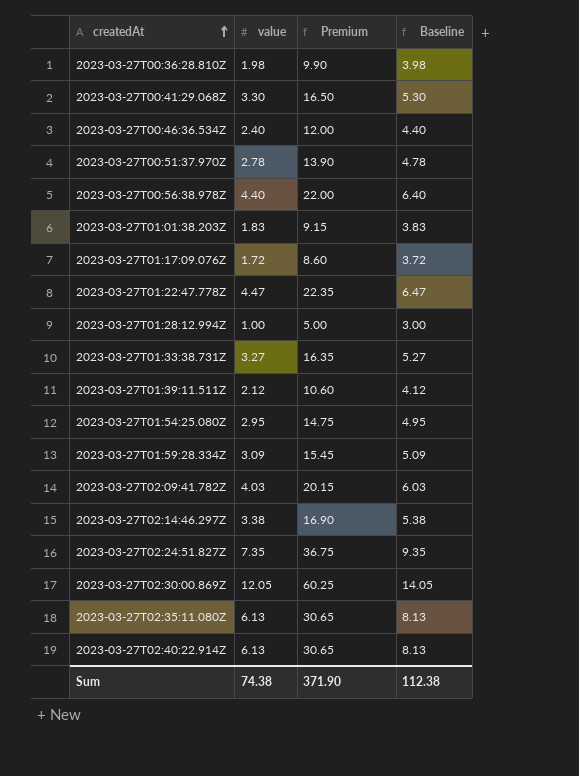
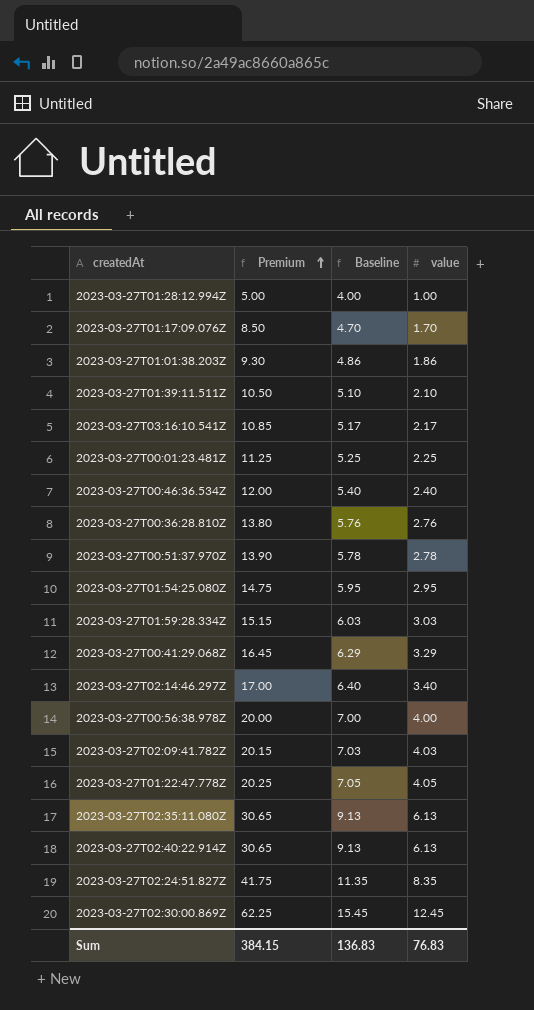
row order: createdAt ascending -> Premium ascending
column Baseline | formula: [value] + 2 -> [value] + 3
column value | position: 2 -> 4
row 2023-03-27T01:33:38.731Z: 3.27 | 16.35 | 5.27 -> none
2023-03-27T01:17:09.076Z | Premium: 8.60 -> 8.50
2023-03-27T01:17:09.076Z | value: 1.72 -> 1.70
2023-03-27T01:01:38.203Z | Premium: 9.15 -> 9.30
2023-03-27T01:01:38.203Z | value: 1.83 -> 1.86
2023-03-27T01:39:11.511Z | Premium: 10.60 -> 10.50
2023-03-27T01:39:11.511Z | value: 2.12 -> 2.10
row 2023-03-27T03:16:10.541Z: none -> 10.85 | 5.17 | 2.17
row 2023-03-27T00:01:23.481Z: none -> 11.25 | 5.25 | 2.25
2023-03-27T00:36:28.810Z | Premium: 9.90 -> 13.80
2023-03-27T00:36:28.810Z | value: 1.98 -> 2.76
2023-03-27T01:59:28.334Z | Premium: 15.45 -> 15.15
2023-03-27T01:59:28.334Z | value: 3.09 -> 3.03
2023-03-27T00:41:29.068Z | Premium: 16.50 -> 16.45
2023-03-27T00:41:29.068Z | value: 3.30 -> 3.29
2023-03-27T02:14:46.297Z | Premium: 16.90 -> 17.00
2023-03-27T02:14:46.297Z | value: 3.38 -> 3.40
2023-03-27T00:56:38.978Z | Premium: 22.00 -> 20.00
2023-03-27T00:56:38.978Z | value: 4.40 -> 4.00
2023-03-27T01:22:47.778Z | Premium: 22.35 -> 20.25
2023-03-27T01:22:47.778Z | value: 4.47 -> 4.05
2023-03-27T02:24:51.827Z | Premium: 36.75 -> 41.75
2023-03-27T02:24:51.827Z | value: 7.35 -> 8.35
2023-03-27T02:30:00.869Z | Premium: 60.25 -> 62.25
2023-03-27T02:30:00.869Z | value: 12.05 -> 12.45
Sum | Premium: 371.90 -> 384.15
Sum | Baseline: 112.38 -> 136.83
Sum | value: 74.38 -> 76.83

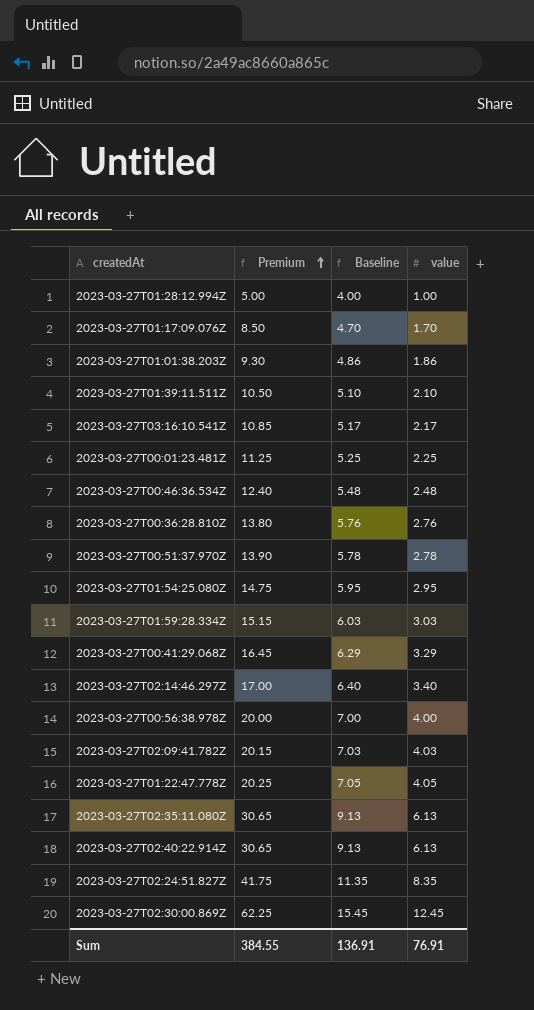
2023-03-27T00:46:36.534Z | Premium: 12.00 -> 12.40
2023-03-27T00:46:36.534Z | Baseline: 5.40 -> 5.48
2023-03-27T00:46:36.534Z | value: 2.40 -> 2.48
Sum | Premium: 384.15 -> 384.55
Sum | Baseline: 136.83 -> 136.91
Sum | value: 76.83 -> 76.91

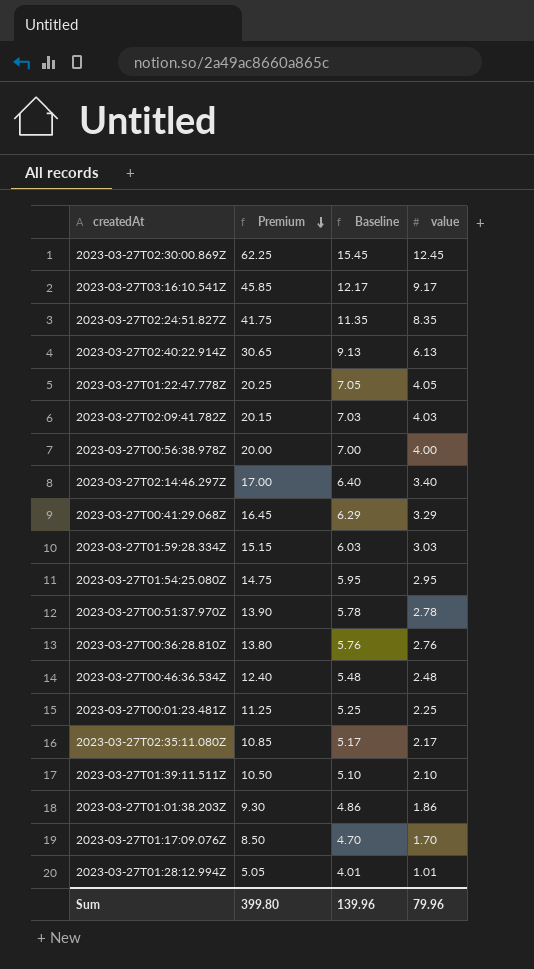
row order: Premium ascending -> Premium descending
2023-03-27T03:16:10.541Z | Premium: 10.85 -> 45.85
2023-03-27T03:16:10.541Z | Baseline: 5.17 -> 12.17
2023-03-27T03:16:10.541Z | value: 2.17 -> 9.17
2023-03-27T02:35:11.080Z | Premium: 30.65 -> 10.85
2023-03-27T02:35:11.080Z | Baseline: 9.13 -> 5.17
2023-03-27T02:35:11.080Z | value: 6.13 -> 2.17
2023-03-27T01:28:12.994Z | Premium: 5.00 -> 5.05
2023-03-27T01:28:12.994Z | Baseline: 4.00 -> 4.01
2023-03-27T01:28:12.994Z | value: 1.00 -> 1.01
Sum | Premium: 384.55 -> 399.80
Sum | Baseline: 136.91 -> 139.96
Sum | value: 76.91 -> 79.96

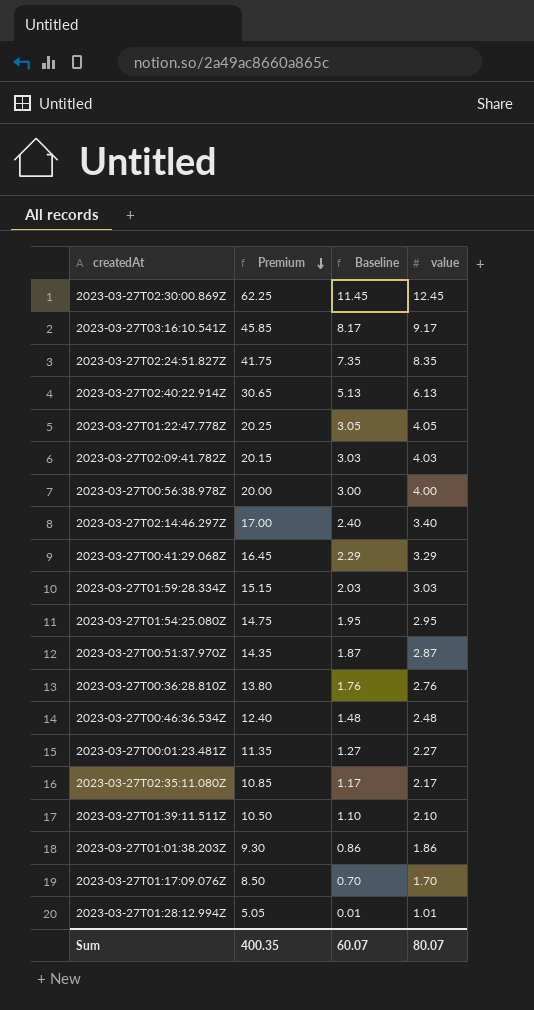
column Baseline | formula: [value] + 3 -> [value] - 1
2023-03-27T00:51:37.970Z | Premium: 13.90 -> 14.35
2023-03-27T00:51:37.970Z | value: 2.78 -> 2.87
2023-03-27T00:01:23.481Z | Premium: 11.25 -> 11.35
2023-03-27T00:01:23.481Z | value: 2.25 -> 2.27
Sum | Premium: 399.80 -> 400.35
Sum | Baseline: 139.96 -> 60.07
Sum | value: 79.96 -> 80.07

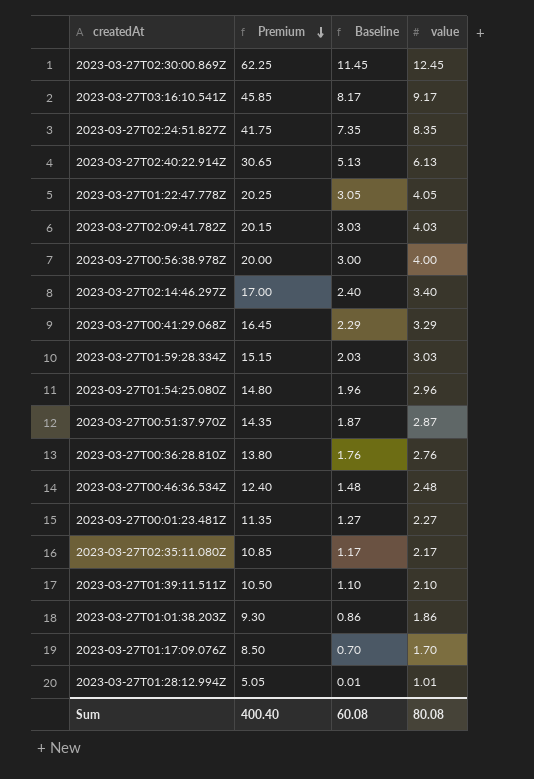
2023-03-27T01:54:25.080Z | Premium: 14.75 -> 14.80
2023-03-27T01:54:25.080Z | Baseline: 1.95 -> 1.96
2023-03-27T01:54:25.080Z | value: 2.95 -> 2.96
Sum | Premium: 400.35 -> 400.40
Sum | Baseline: 60.07 -> 60.08
Sum | value: 80.07 -> 80.08

